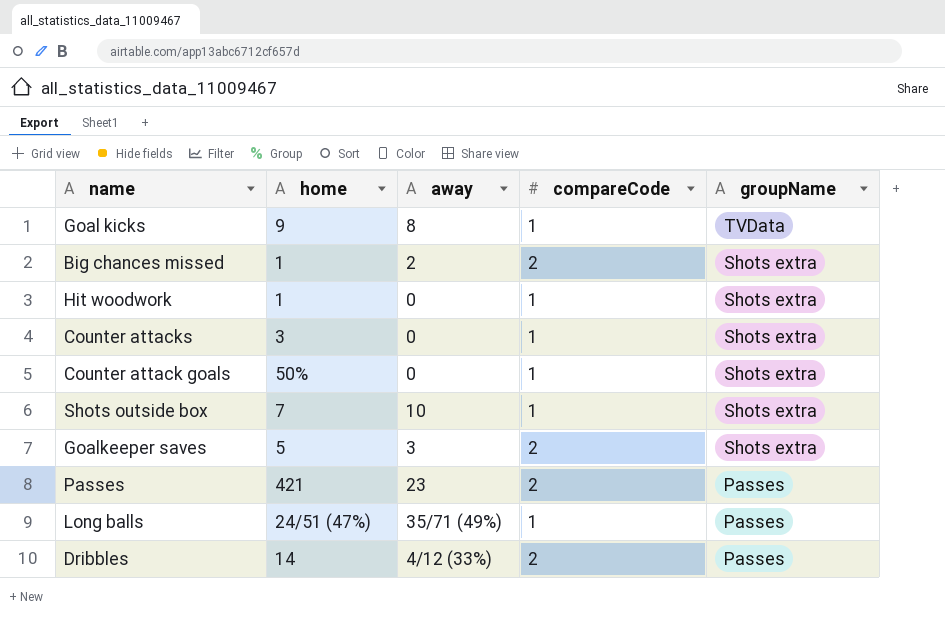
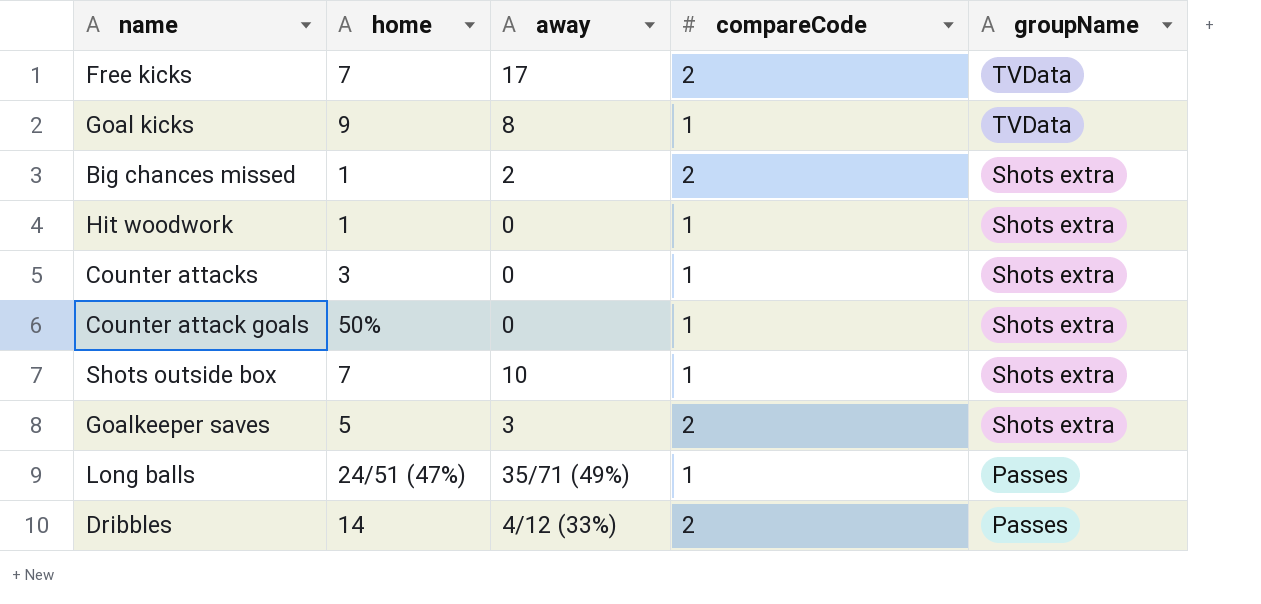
row Passes: 421 | 23 | 2 | Passes -> none
row Free kicks: none -> 7 | 17 | 2 | TVData

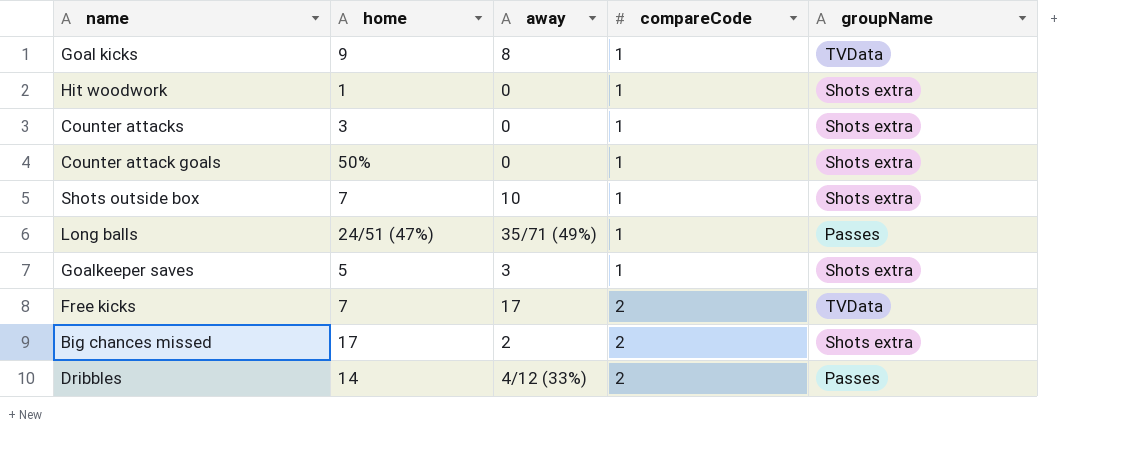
row order: groupName descending -> compareCode ascending
Goalkeeper saves | compareCode: 2 -> 1
Big chances missed | home: 1 -> 17

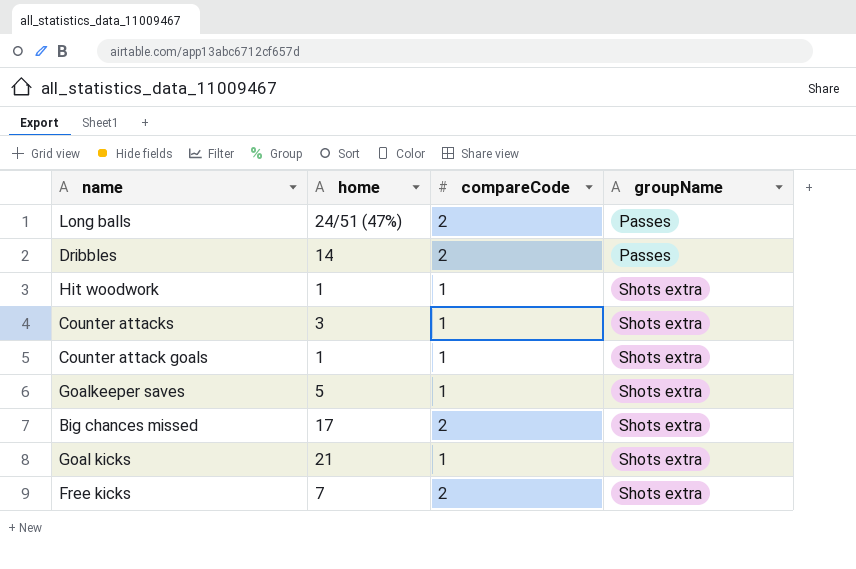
row order: compareCode ascending -> groupName ascending
column away | position: 3 -> none
row Shots outside box: 7 | 10 | 1 | Shots extra -> none
Long balls | compareCode: 1 -> 2
Counter attack goals | home: 50% -> 1
Goal kicks | home: 9 -> 21
Goal kicks | groupName: TVData -> Shots extra
Free kicks | groupName: TVData -> Shots extra

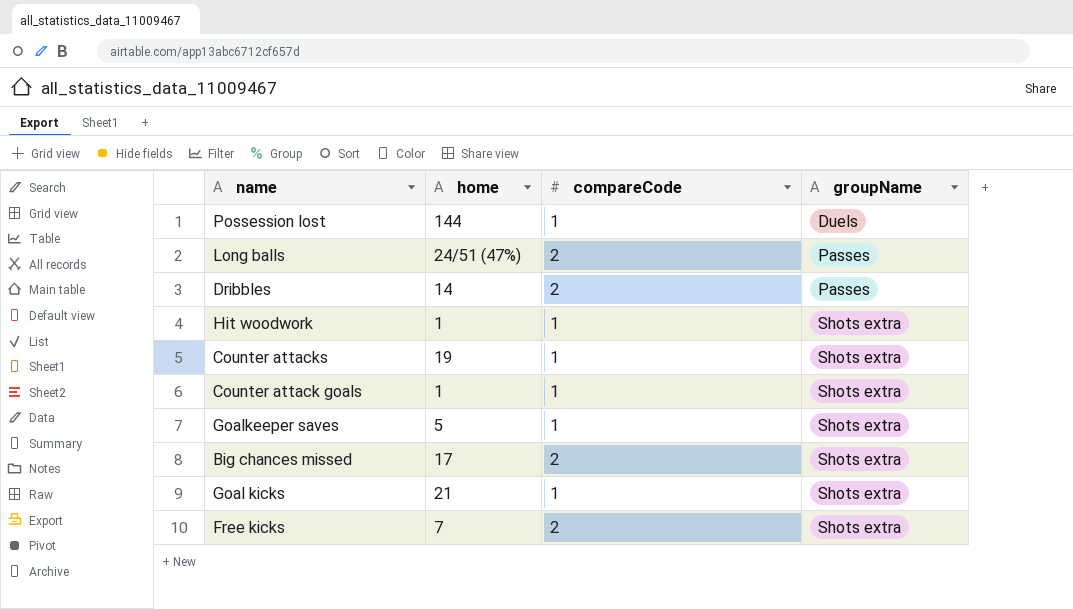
row Possession lost: none -> 144 | 1 | Duels
Counter attacks | home: 3 -> 19

